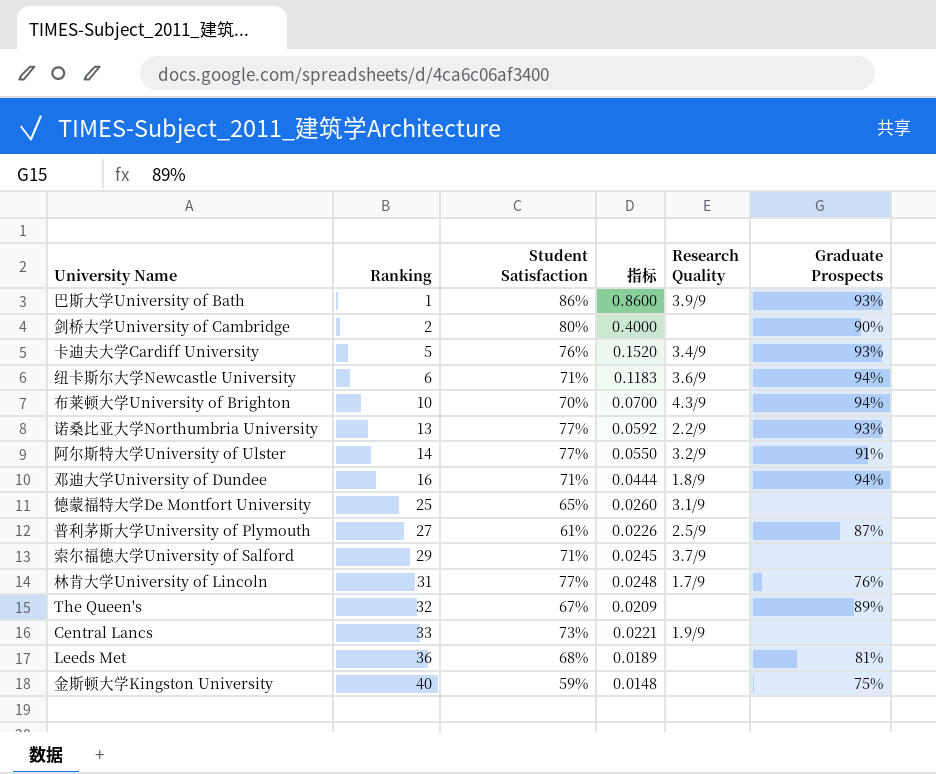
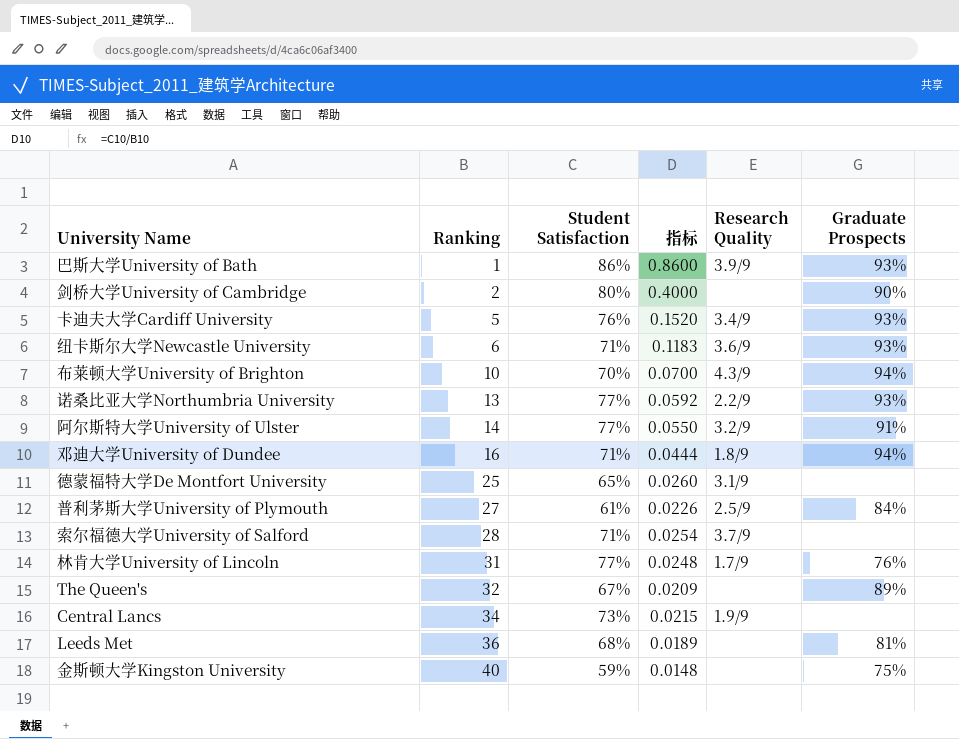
纽卡斯尔大学Newcastle University | Graduate Prospects: 94% -> 93%
普利茅斯大学University of Plymouth | Graduate Prospects: 87% -> 84%
索尔福德大学University of Salford | Ranking: 29 -> 28
索尔福德大学University of Salford | 指标: 0.0245 -> 0.0254
Central Lancs | Ranking: 33 -> 34
Central Lancs | 指标: 0.0221 -> 0.0215

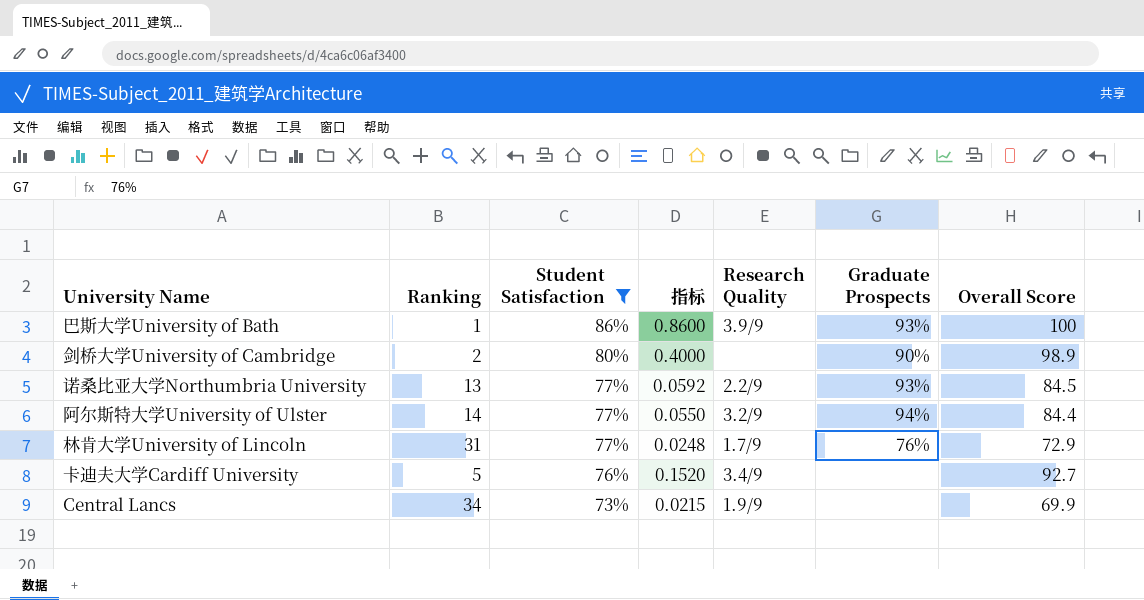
filter: none -> Student Satisfaction >= 73%
row order: Ranking ascending -> Student Satisfaction descending
column Overall Score | position: none -> 7
阿尔斯特大学University of Ulster | Graduate Prospects: 91% -> 94%
卡迪夫大学Cardiff University | Graduate Prospects: 93% -> none

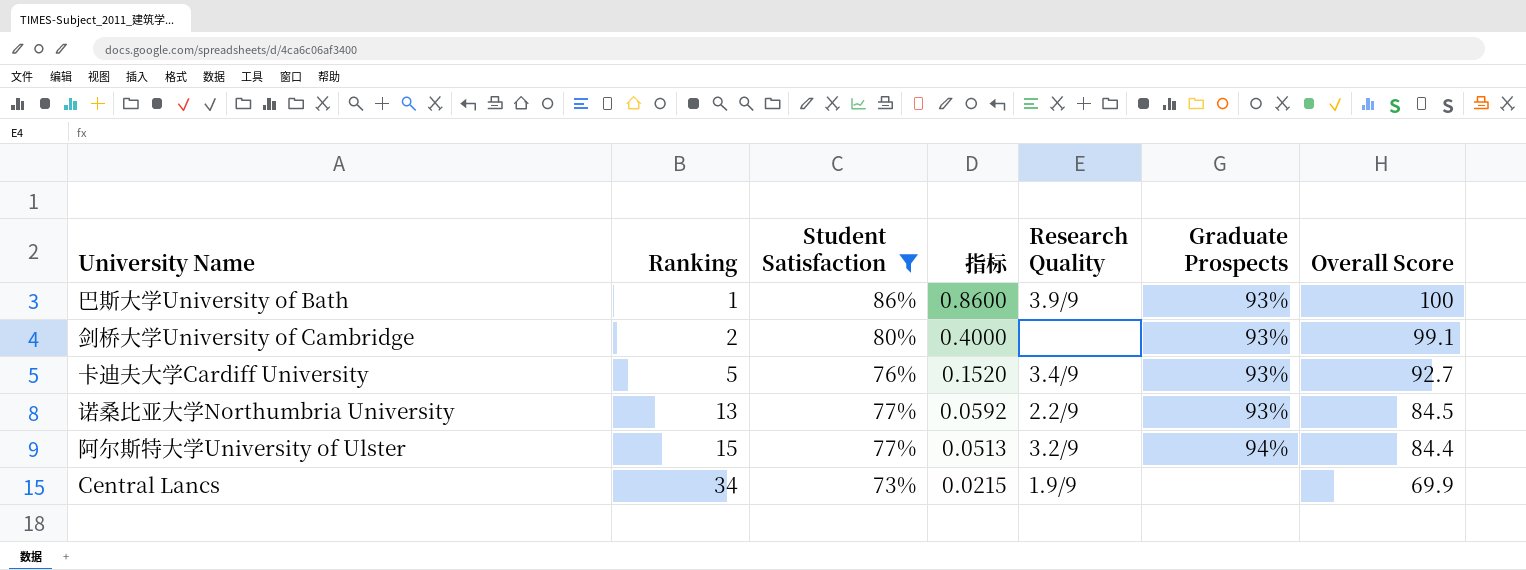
row order: Student Satisfaction descending -> Ranking ascending
row 林肯大学University of Lincoln: 31 | 77% | 0.0248 | 1.7/9 | 76% | 72.9 -> none
剑桥大学University of Cambridge | Graduate Prospects: 90% -> 93%
剑桥大学University of Cambridge | Overall Score: 98.9 -> 99.1
卡迪夫大学Cardiff University | Graduate Prospects: none -> 93%
阿尔斯特大学University of Ulster | Ranking: 14 -> 15
阿尔斯特大学University of Ulster | 指标: 0.0550 -> 0.0513

